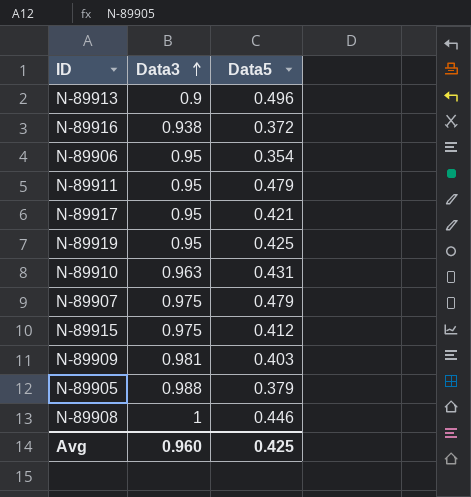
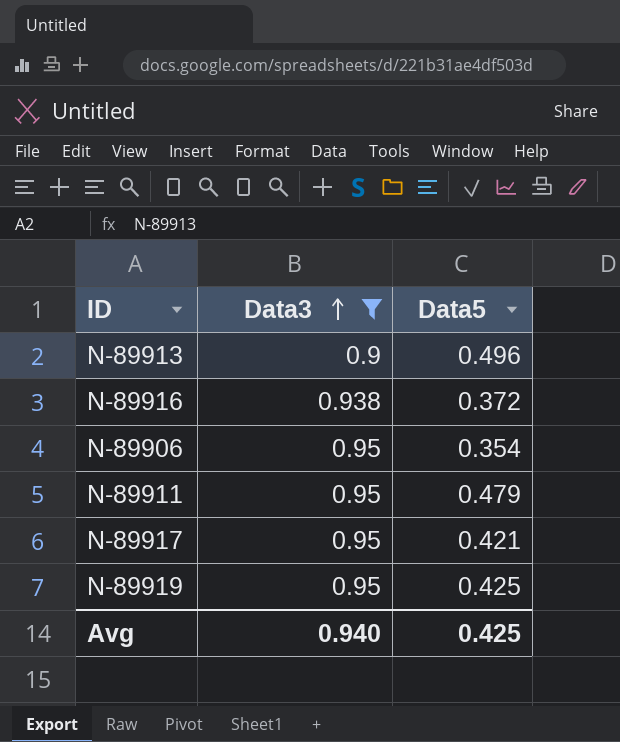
filter: none -> Data3 <= 0.95
Avg | Data3: 0.960 -> 0.940

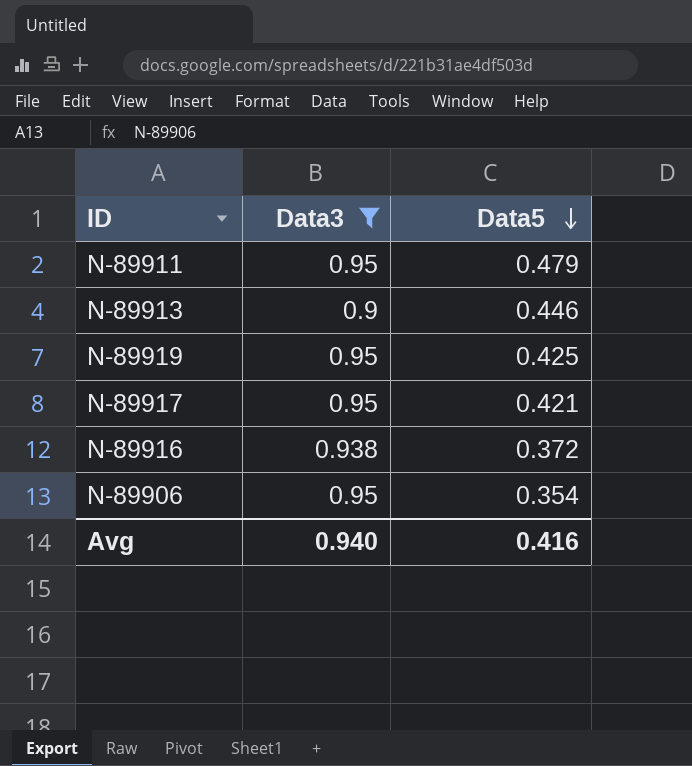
row order: Data3 ascending -> Data5 descending
N-89913 | Data5: 0.496 -> 0.446
Avg | Data5: 0.425 -> 0.416

